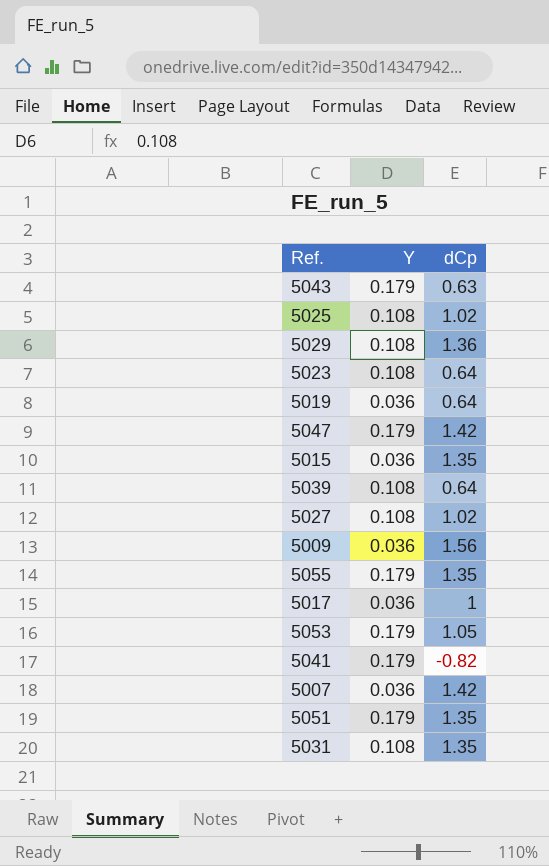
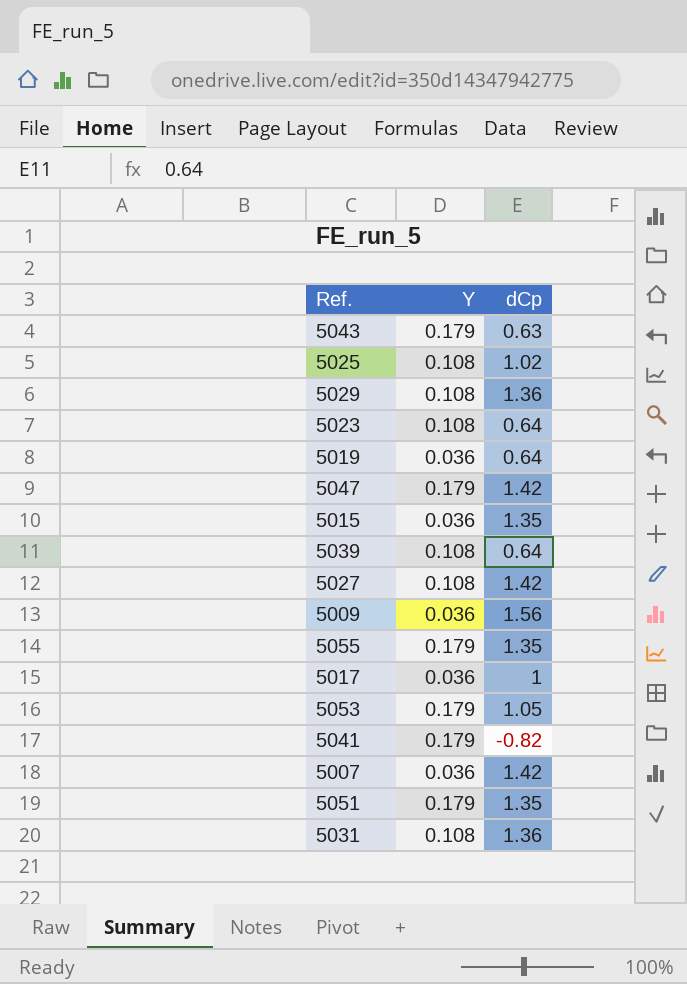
5027 | dCp: 1.02 -> 1.42
5031 | dCp: 1.35 -> 1.36

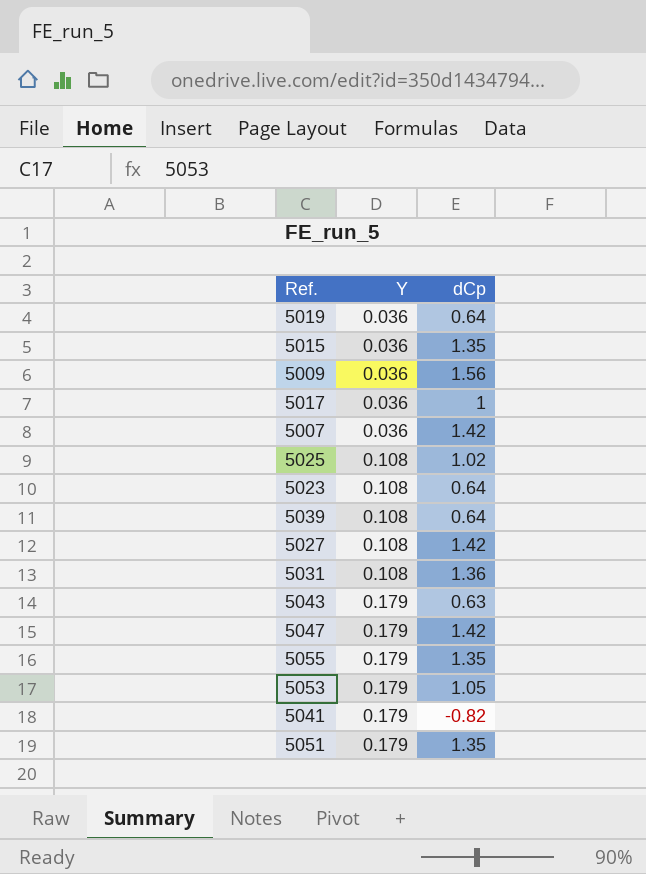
row order: none -> Y ascending
row 5029: 0.108 | 1.36 -> none

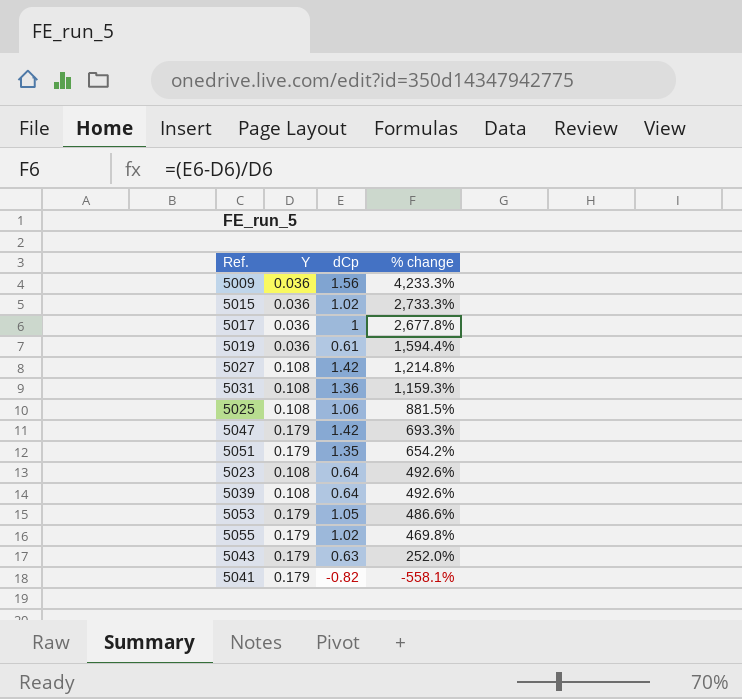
row order: Y ascending -> % change descending
column % change | formula: none -> ([dCp] - [Y]) / [Y]
row 5007: 0.036 | 1.42 -> none
5015 | dCp: 1.35 -> 1.02
5019 | dCp: 0.64 -> 0.61
5025 | dCp: 1.02 -> 1.06
5055 | dCp: 1.35 -> 1.02

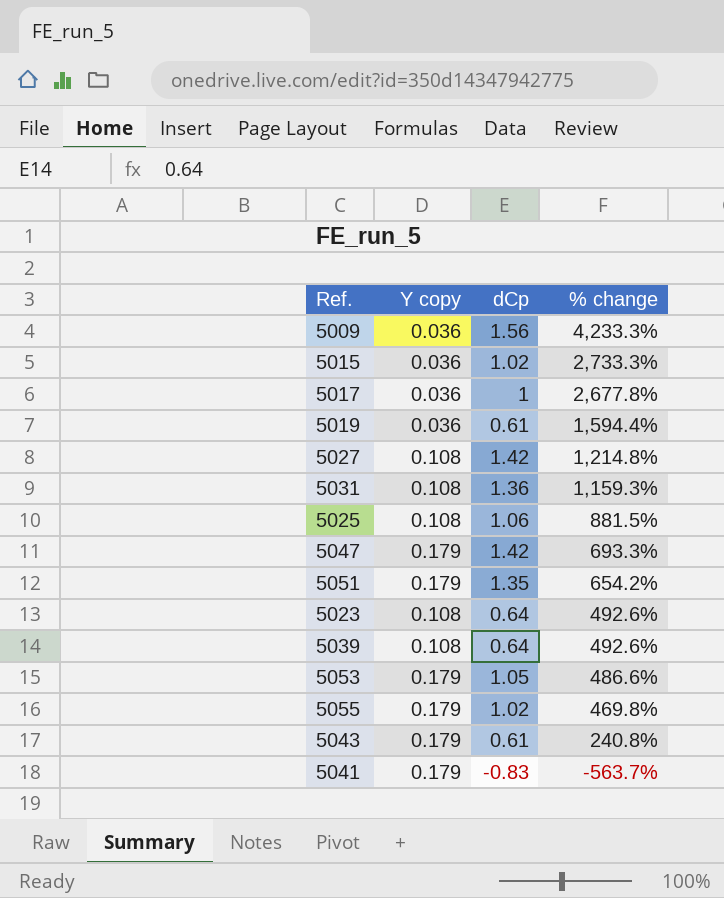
column name: Y -> Y copy
5043 | dCp: 0.63 -> 0.61
5043 | % change: 252.0% -> 240.8%
5041 | dCp: -0.82 -> -0.83
5041 | % change: -558.1% -> -563.7%

